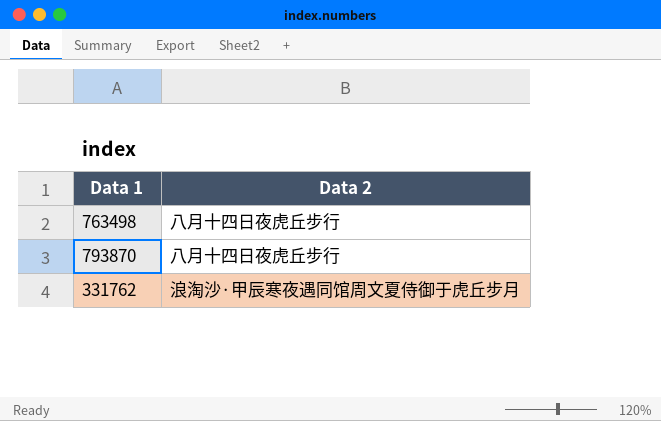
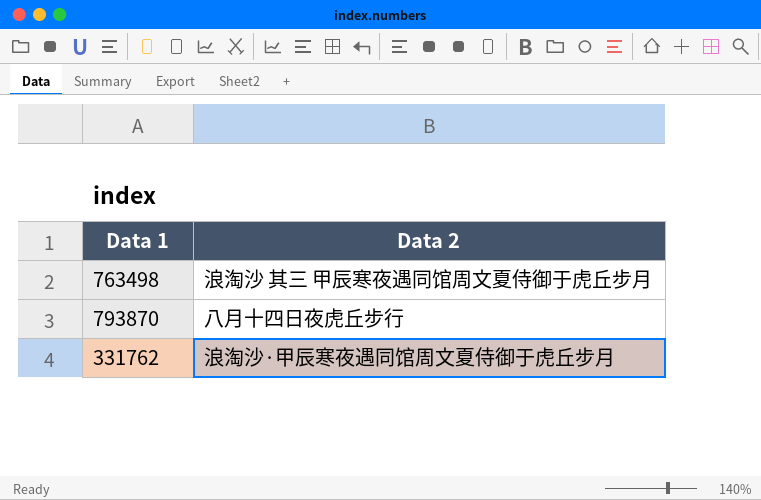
763498 | Data 2: 八月十四日夜虎丘步行 -> 浪淘沙 其三 甲辰寒夜遇同馆周文夏侍御于虎丘步月

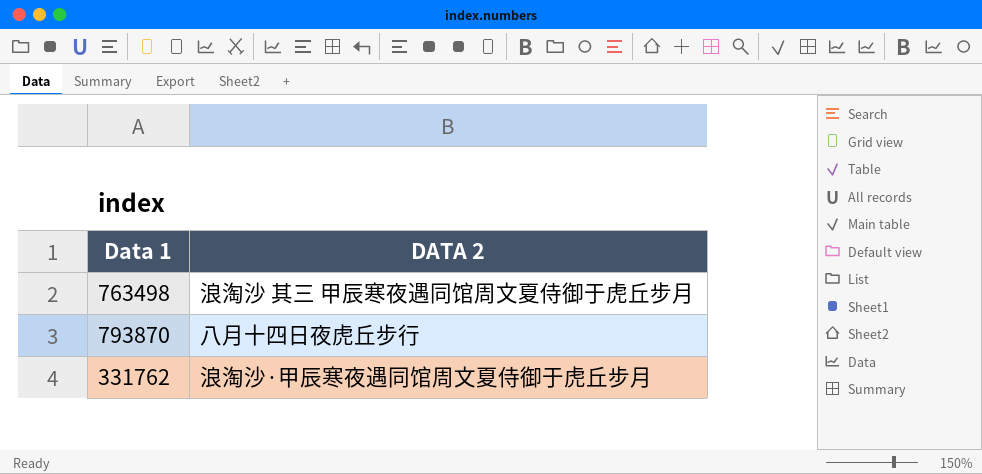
column name: Data 2 -> DATA 2

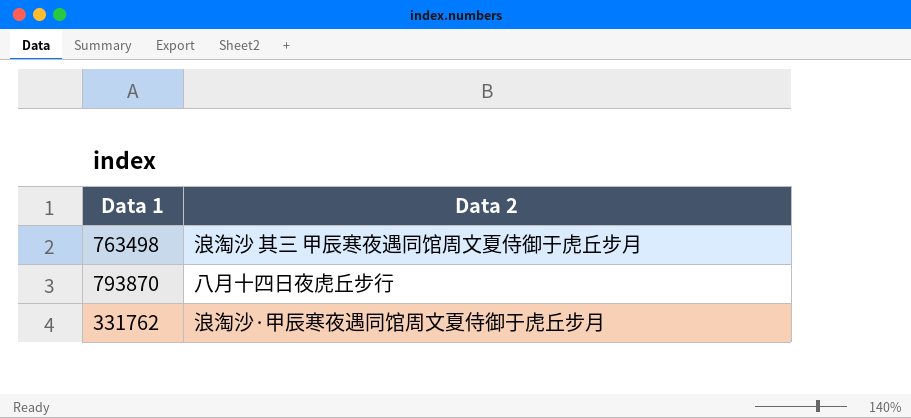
column name: DATA 2 -> Data 2

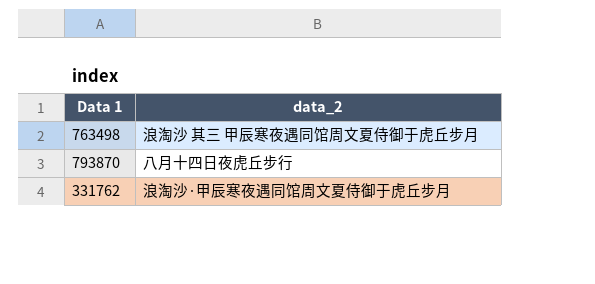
column name: Data 2 -> data_2

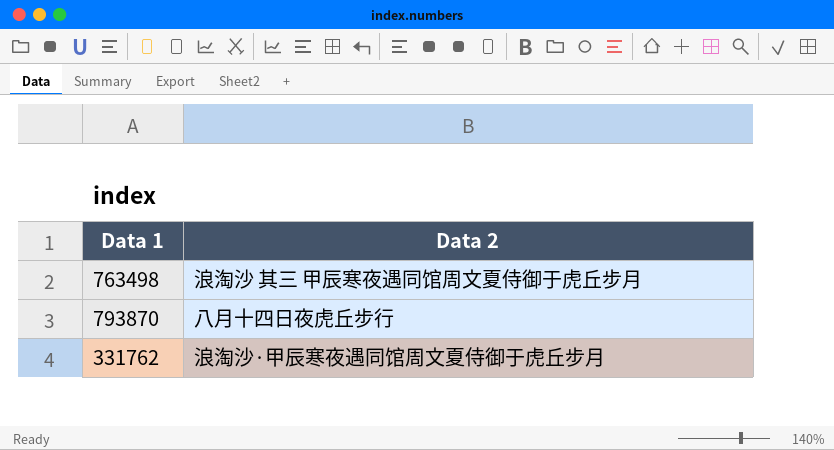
column name: data_2 -> Data 2

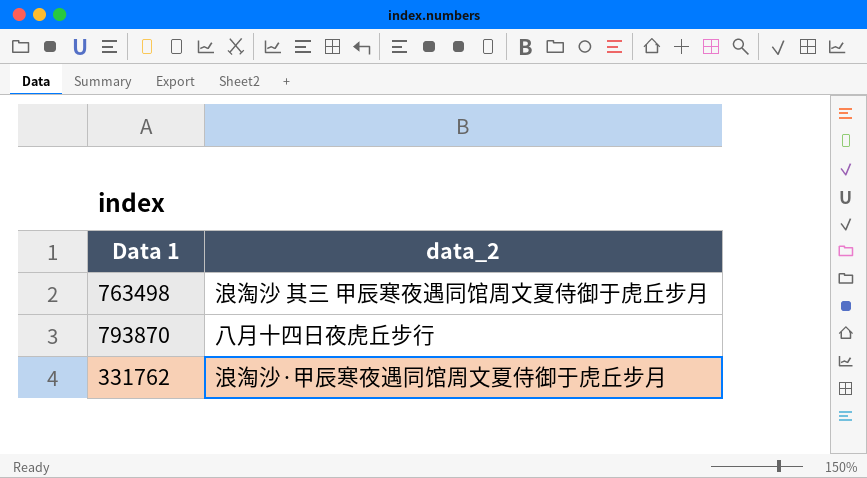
column name: Data 2 -> data_2

